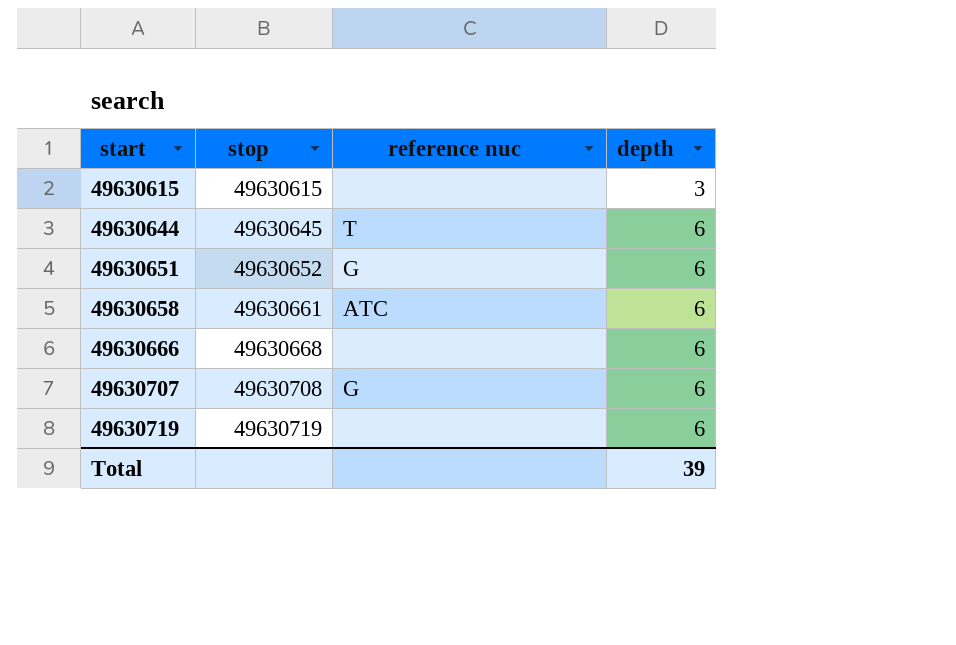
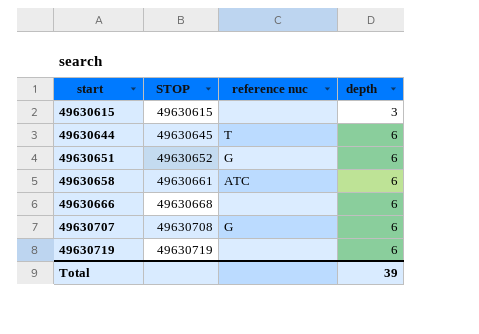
column name: stop -> STOP

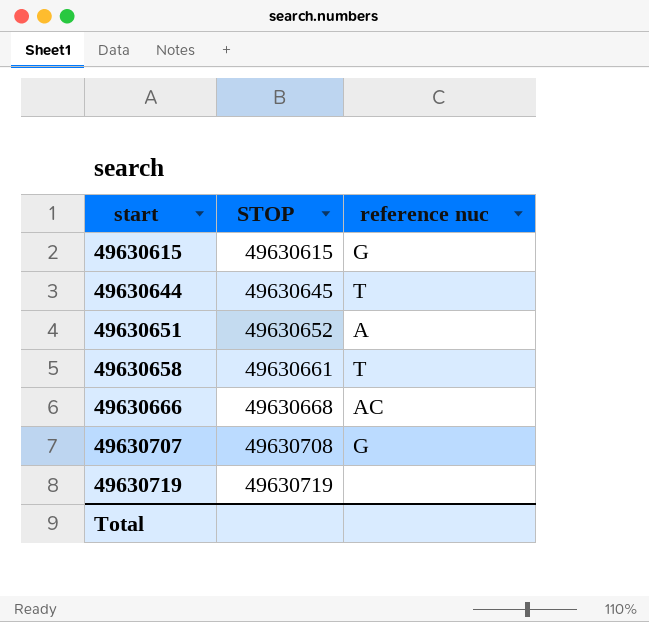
column depth | position: 4 -> none
49630615 | reference nuc: none -> G
49630651 | reference nuc: G -> A
49630658 | reference nuc: ATC -> T
49630666 | reference nuc: none -> AC

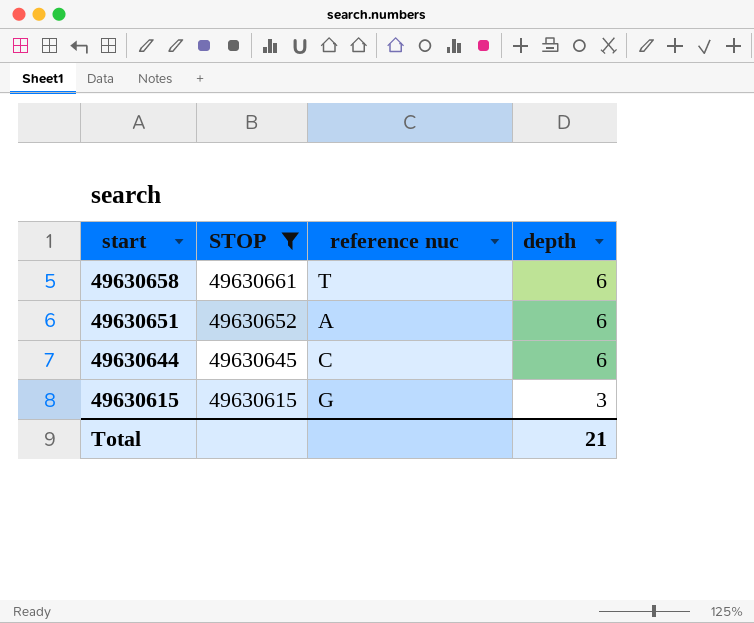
filter: none -> STOP <= 49630661
row order: start ascending -> start descending
column depth | position: none -> 4
49630644 | reference nuc: T -> C

